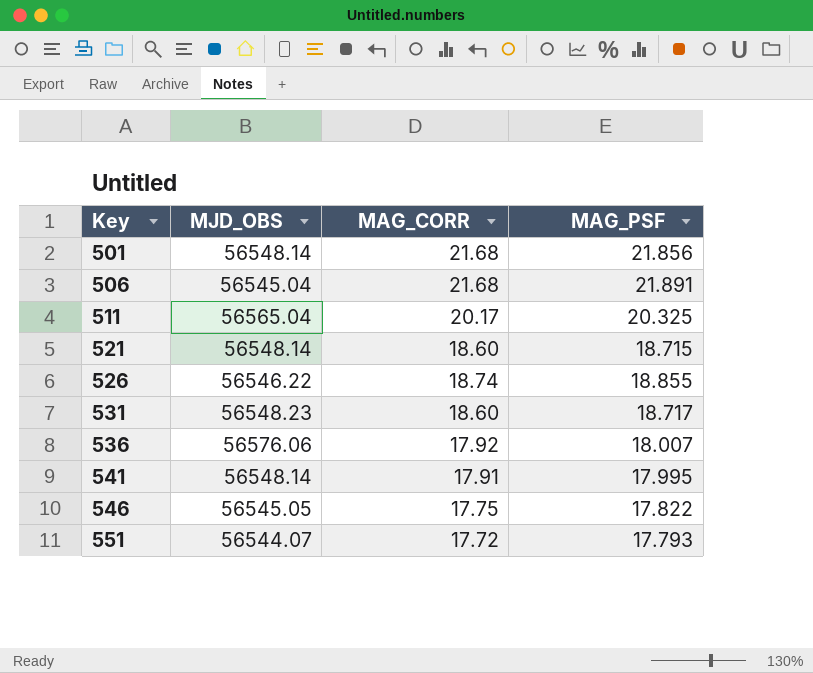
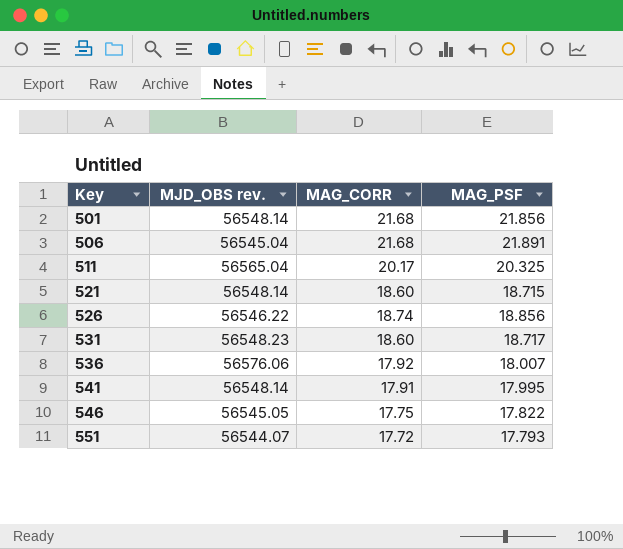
column name: MJD_OBS -> MJD_OBS rev.
526 | MAG_PSF: 18.855 -> 18.856

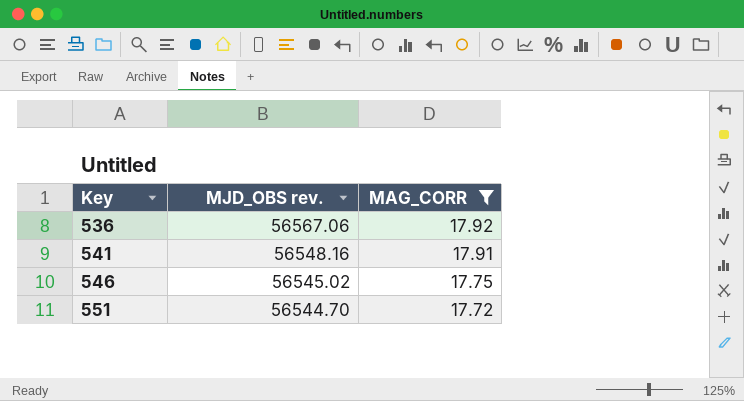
filter: none -> MAG_CORR <= 17.92
column MAG_PSF | position: 4 -> none
536 | MJD_OBS rev.: 56576.06 -> 56567.06
541 | MJD_OBS rev.: 56548.14 -> 56548.16
546 | MJD_OBS rev.: 56545.05 -> 56545.02
551 | MJD_OBS rev.: 56544.07 -> 56544.70

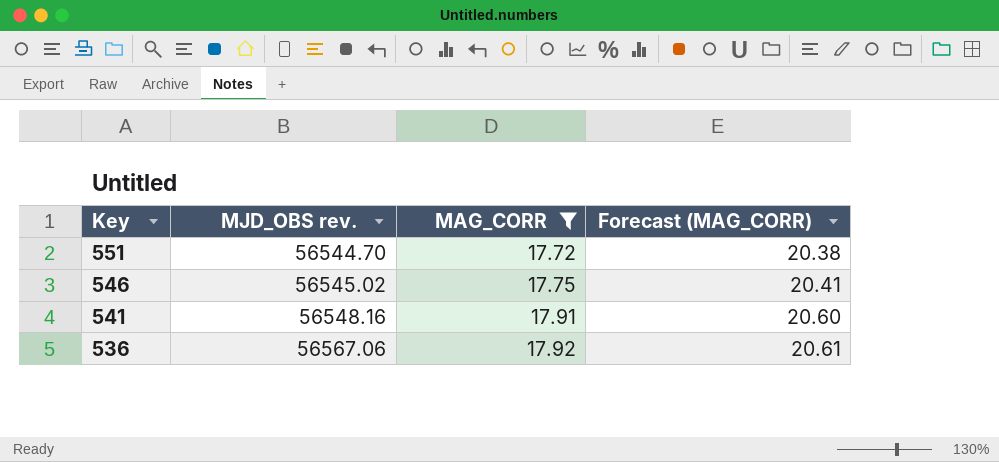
row order: Key ascending -> Key descending
column Forecast (MAG_CORR) | formula: none -> [MAG_CORR] * 1.15

